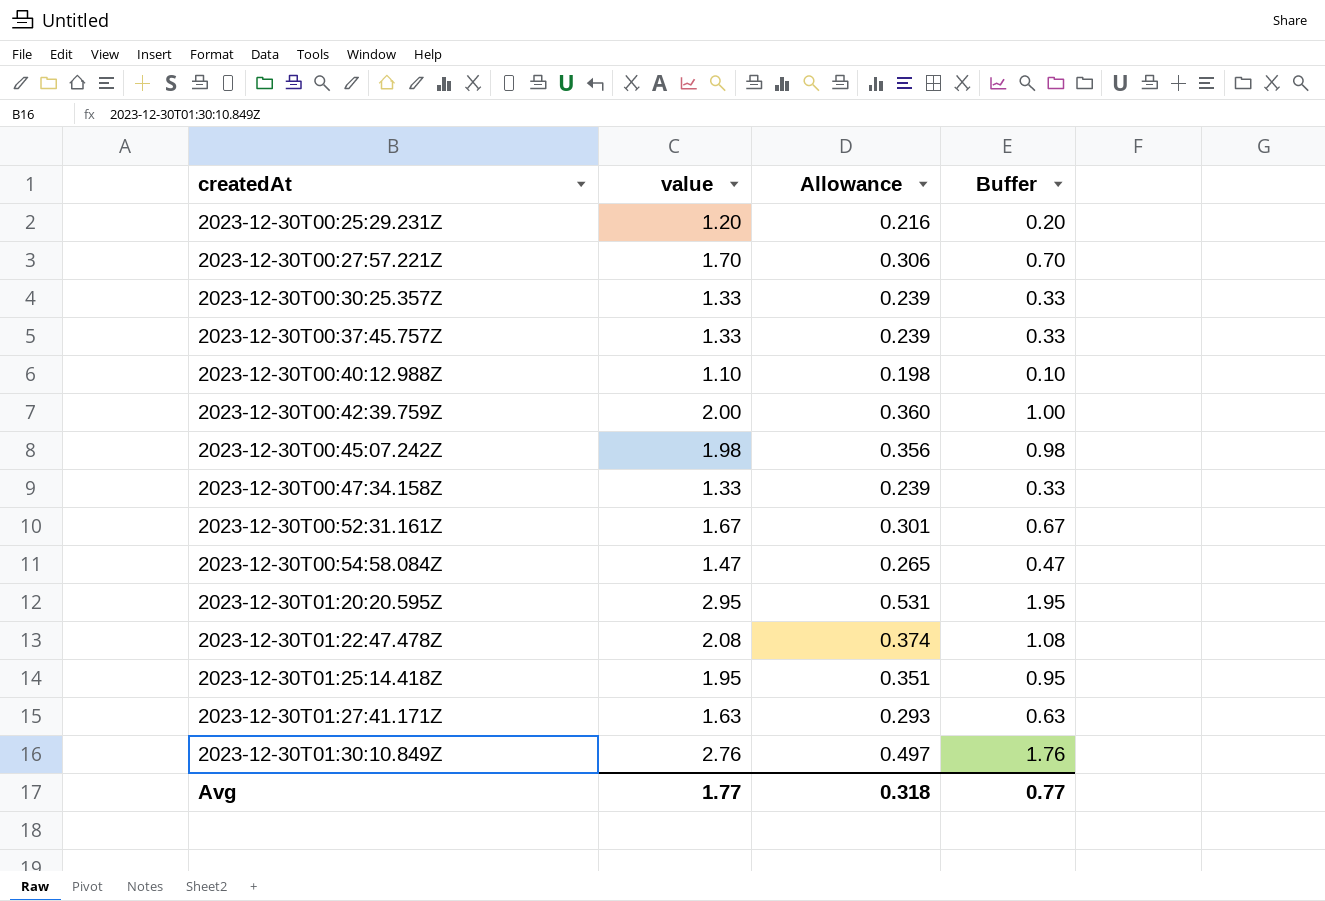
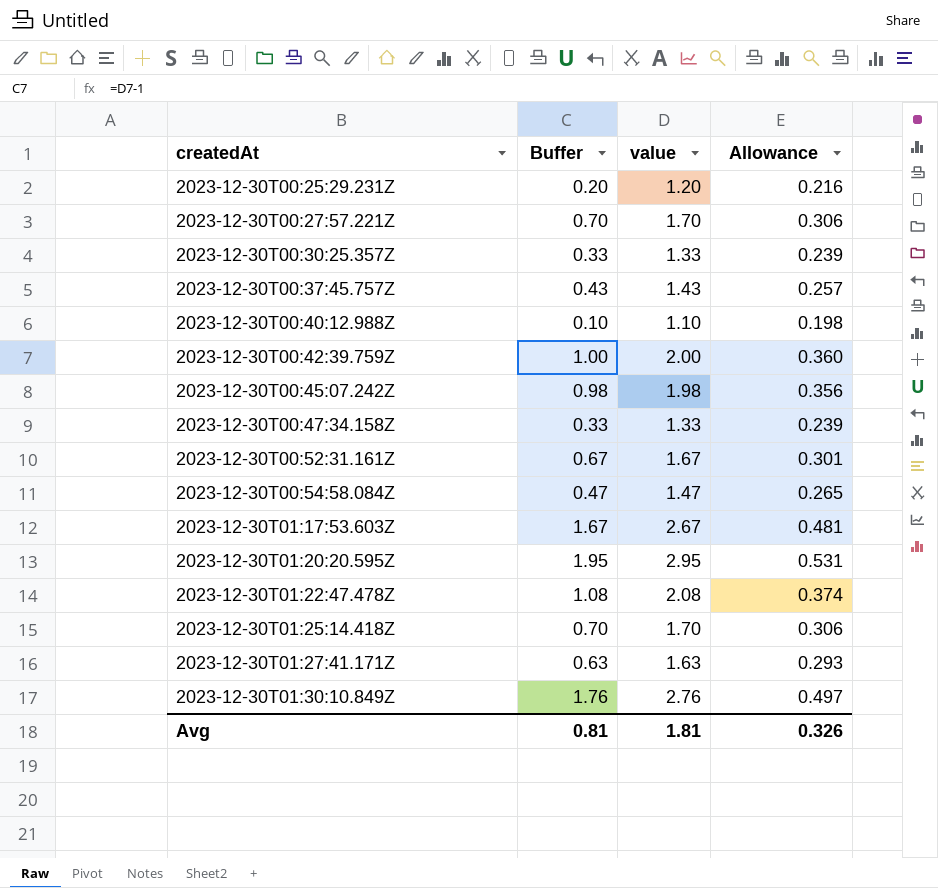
column Buffer | position: 4 -> 2
2023-12-30T00:37:45.757Z | Buffer: 0.33 -> 0.43
2023-12-30T00:37:45.757Z | value: 1.33 -> 1.43
2023-12-30T00:37:45.757Z | Allowance: 0.239 -> 0.257
row 2023-12-30T01:17:53.603Z: none -> 1.67 | 2.67 | 0.481
2023-12-30T01:25:14.418Z | Buffer: 0.95 -> 0.70
2023-12-30T01:25:14.418Z | value: 1.95 -> 1.70
2023-12-30T01:25:14.418Z | Allowance: 0.351 -> 0.306
Avg | Buffer: 0.77 -> 0.81
Avg | value: 1.77 -> 1.81
Avg | Allowance: 0.318 -> 0.326

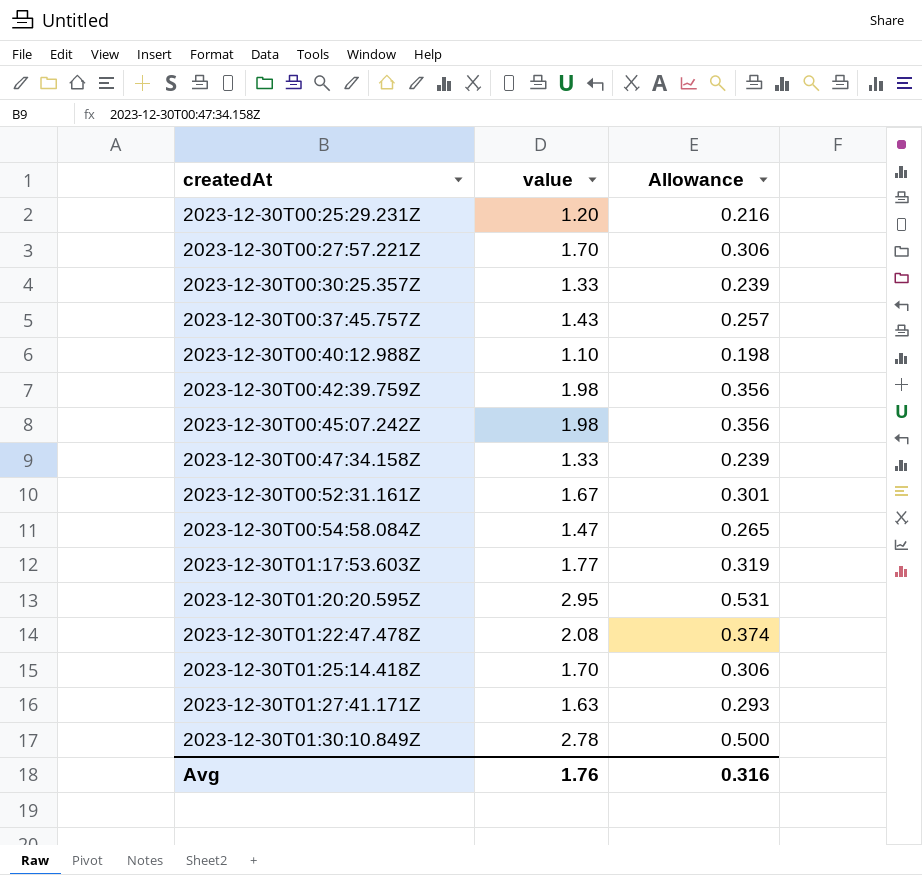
column Buffer | formula: [value] - 1 -> none
2023-12-30T00:42:39.759Z | value: 2.00 -> 1.98
2023-12-30T00:42:39.759Z | Allowance: 0.360 -> 0.356
2023-12-30T01:17:53.603Z | value: 2.67 -> 1.77
2023-12-30T01:17:53.603Z | Allowance: 0.481 -> 0.319
2023-12-30T01:30:10.849Z | value: 2.76 -> 2.78
2023-12-30T01:30:10.849Z | Allowance: 0.497 -> 0.500
Avg | value: 1.81 -> 1.76
Avg | Allowance: 0.326 -> 0.316

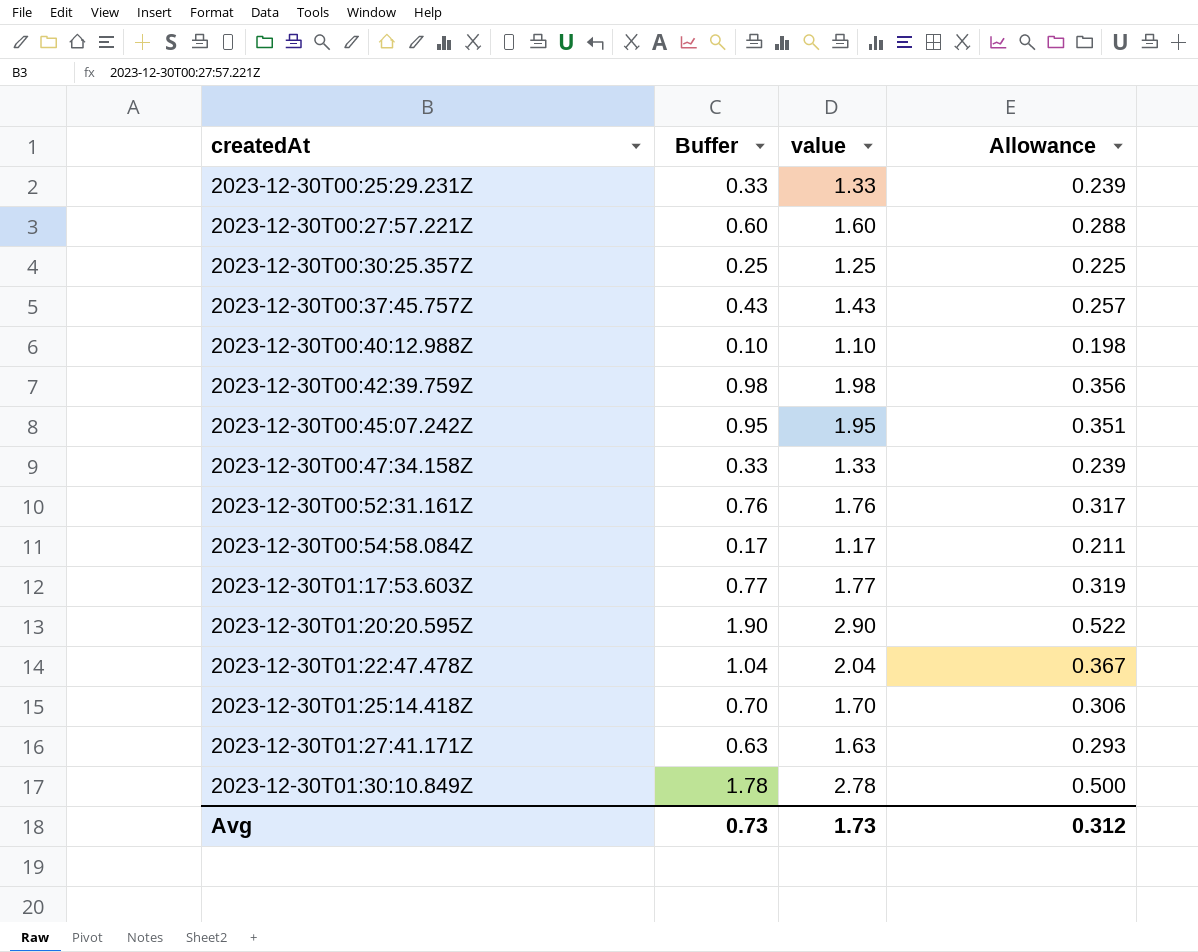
column Buffer | formula: none -> [value] - 1
2023-12-30T00:25:29.231Z | value: 1.20 -> 1.33
2023-12-30T00:25:29.231Z | Allowance: 0.216 -> 0.239
2023-12-30T00:27:57.221Z | value: 1.70 -> 1.60
2023-12-30T00:27:57.221Z | Allowance: 0.306 -> 0.288
2023-12-30T00:30:25.357Z | value: 1.33 -> 1.25
2023-12-30T00:30:25.357Z | Allowance: 0.239 -> 0.225
2023-12-30T00:45:07.242Z | value: 1.98 -> 1.95
2023-12-30T00:45:07.242Z | Allowance: 0.356 -> 0.351
2023-12-30T00:52:31.161Z | value: 1.67 -> 1.76
2023-12-30T00:52:31.161Z | Allowance: 0.301 -> 0.317
2023-12-30T00:54:58.084Z | value: 1.47 -> 1.17
2023-12-30T00:54:58.084Z | Allowance: 0.265 -> 0.211
2023-12-30T01:20:20.595Z | value: 2.95 -> 2.90
2023-12-30T01:20:20.595Z | Allowance: 0.531 -> 0.522
2023-12-30T01:22:47.478Z | value: 2.08 -> 2.04
2023-12-30T01:22:47.478Z | Allowance: 0.374 -> 0.367
Avg | value: 1.76 -> 1.73
Avg | Allowance: 0.316 -> 0.312

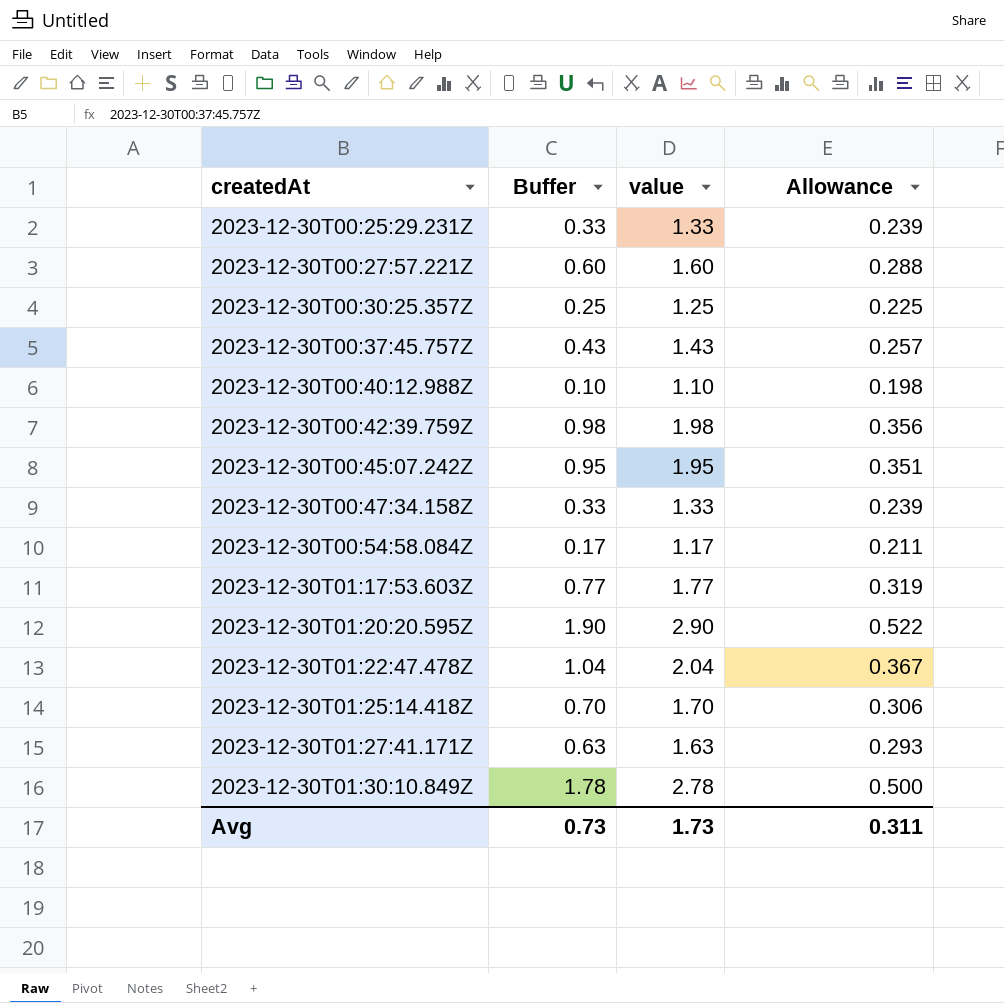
row 2023-12-30T00:52:31.161Z: 0.76 | 1.76 | 0.317 -> none
Avg | Allowance: 0.312 -> 0.311

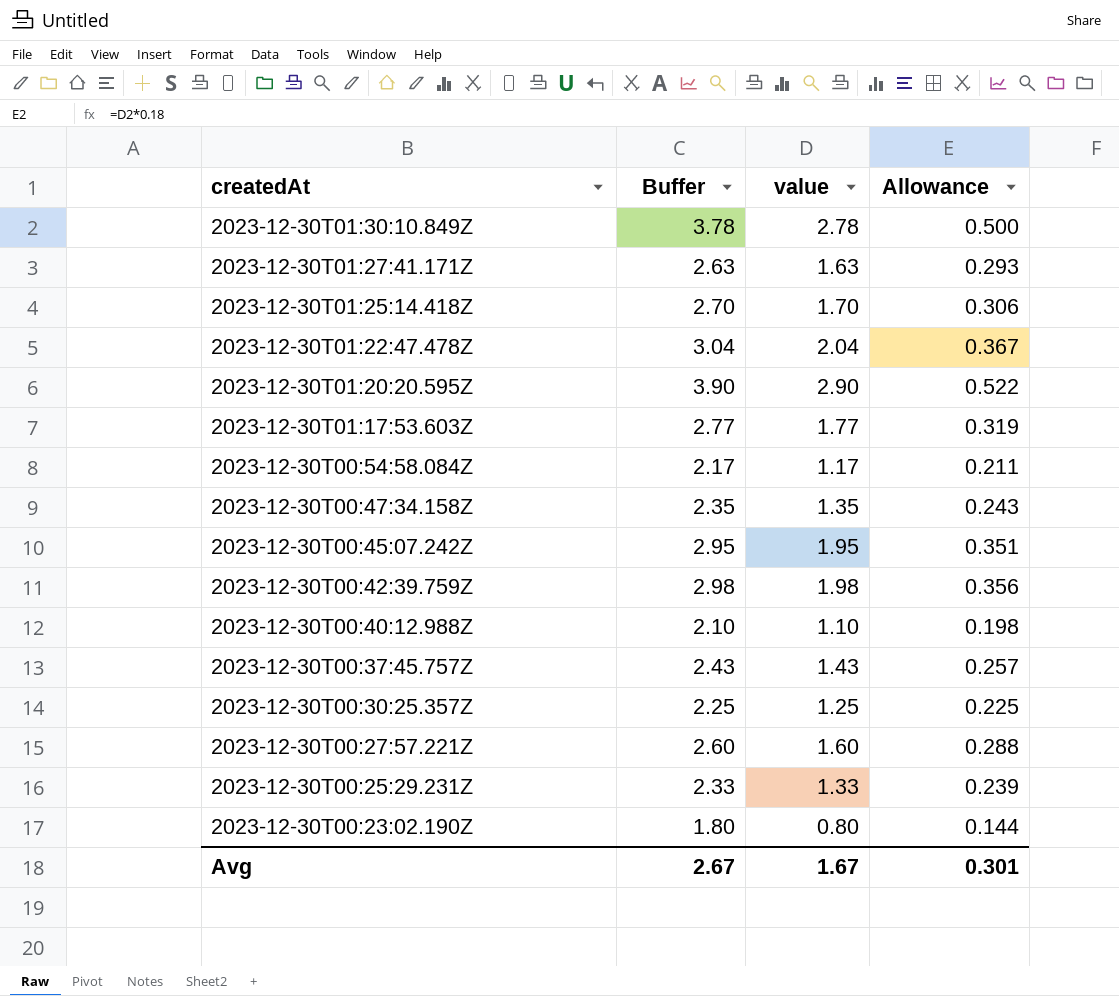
row order: createdAt ascending -> createdAt descending
column Buffer | formula: [value] - 1 -> [value] + 1
2023-12-30T00:47:34.158Z | value: 1.33 -> 1.35
2023-12-30T00:47:34.158Z | Allowance: 0.239 -> 0.243
row 2023-12-30T00:23:02.190Z: none -> 1.80 | 0.80 | 0.144
Avg | Buffer: 0.73 -> 2.67
Avg | value: 1.73 -> 1.67
Avg | Allowance: 0.311 -> 0.301

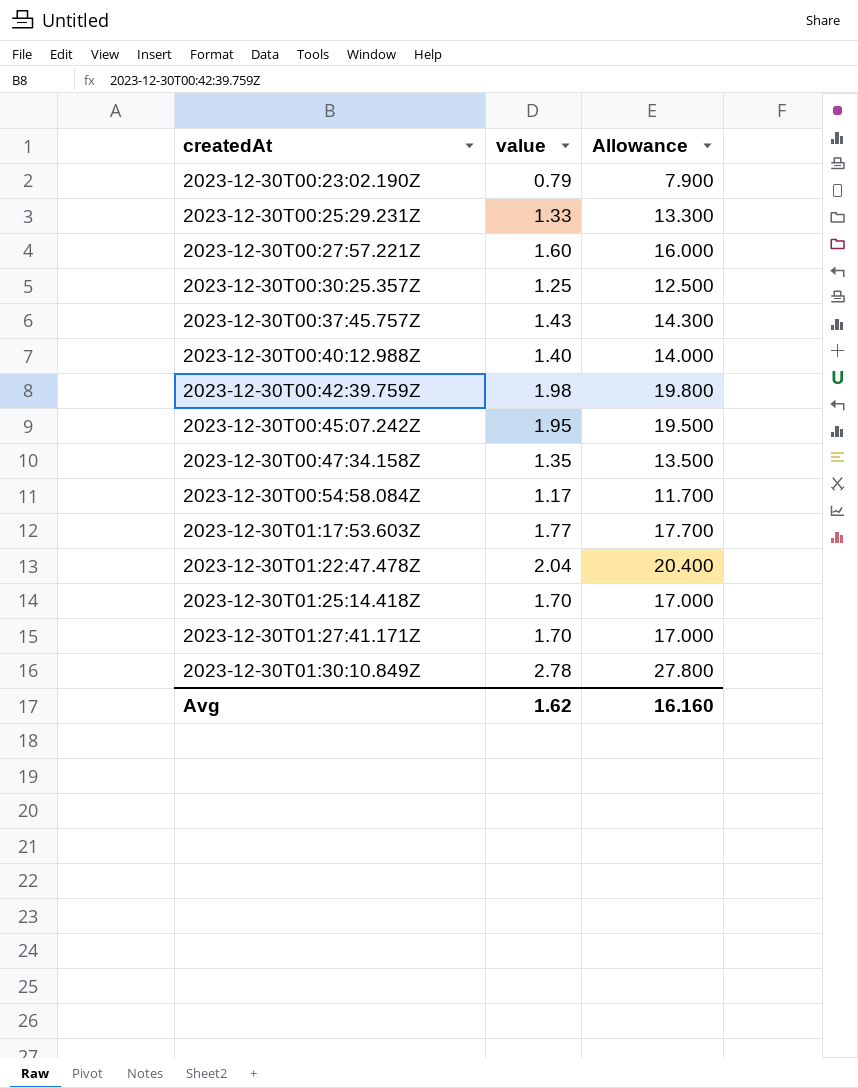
row order: createdAt descending -> createdAt ascending
column Buffer | formula: [value] + 1 -> none
column Allowance | formula: [value] * 0.18 -> [value] * 10
row 2023-12-30T01:20:20.595Z: 3.90 | 2.90 | 0.522 -> none
2023-12-30T00:23:02.190Z | value: 0.80 -> 0.79
2023-12-30T00:40:12.988Z | value: 1.10 -> 1.40
2023-12-30T01:27:41.171Z | value: 1.63 -> 1.70
Avg | value: 1.67 -> 1.62
Avg | Allowance: 0.301 -> 16.160

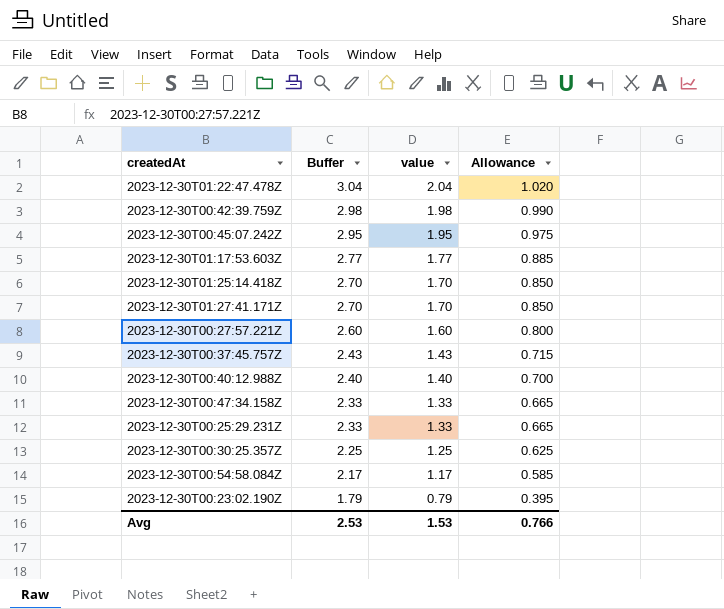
row order: createdAt ascending -> Buffer descending
column Buffer | formula: none -> [value] + 1
column Allowance | formula: [value] * 10 -> [value] * 0.5
row 2023-12-30T01:30:10.849Z: 2.78 | 27.800 -> none
2023-12-30T00:47:34.158Z | value: 1.35 -> 1.33
Avg | value: 1.62 -> 1.53
Avg | Allowance: 16.160 -> 0.766

